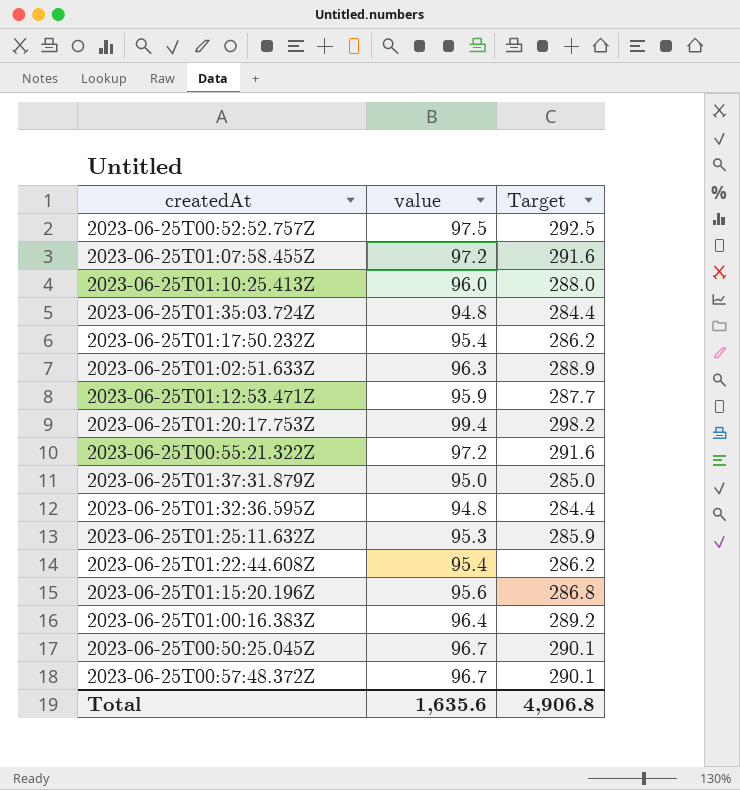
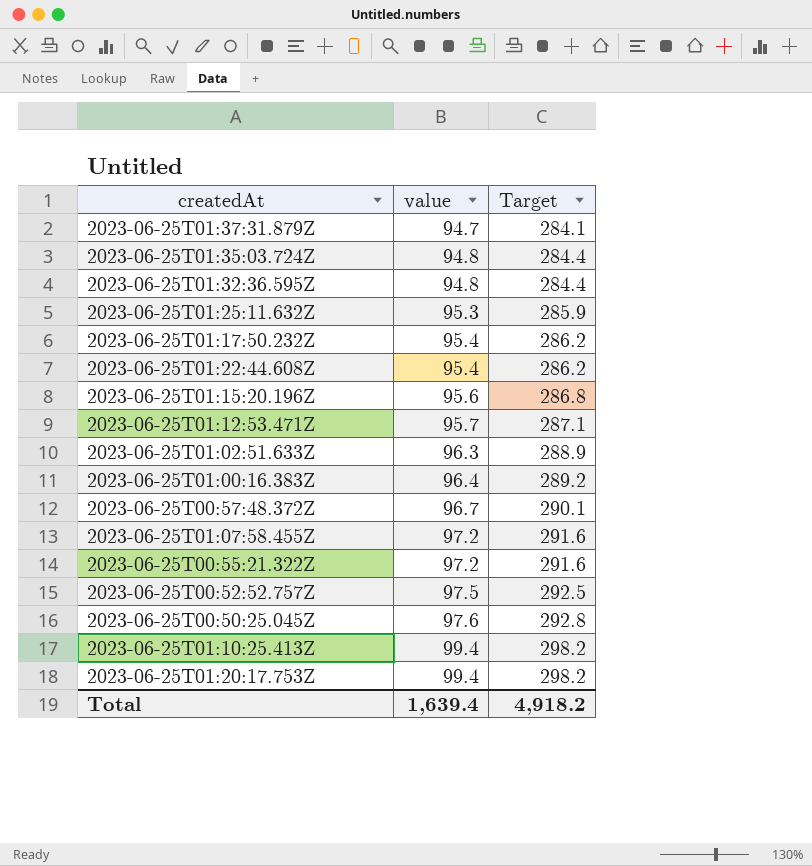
row order: none -> value ascending
2023-06-25T01:37:31.879Z | value: 95.0 -> 94.7
2023-06-25T01:37:31.879Z | Target: 285.0 -> 284.1
2023-06-25T01:12:53.471Z | value: 95.9 -> 95.7
2023-06-25T01:12:53.471Z | Target: 287.7 -> 287.1
2023-06-25T00:50:25.045Z | value: 96.7 -> 97.6
2023-06-25T00:50:25.045Z | Target: 290.1 -> 292.8
2023-06-25T01:10:25.413Z | value: 96.0 -> 99.4
2023-06-25T01:10:25.413Z | Target: 288.0 -> 298.2
Total | value: 1,635.6 -> 1,639.4
Total | Target: 4,906.8 -> 4,918.2

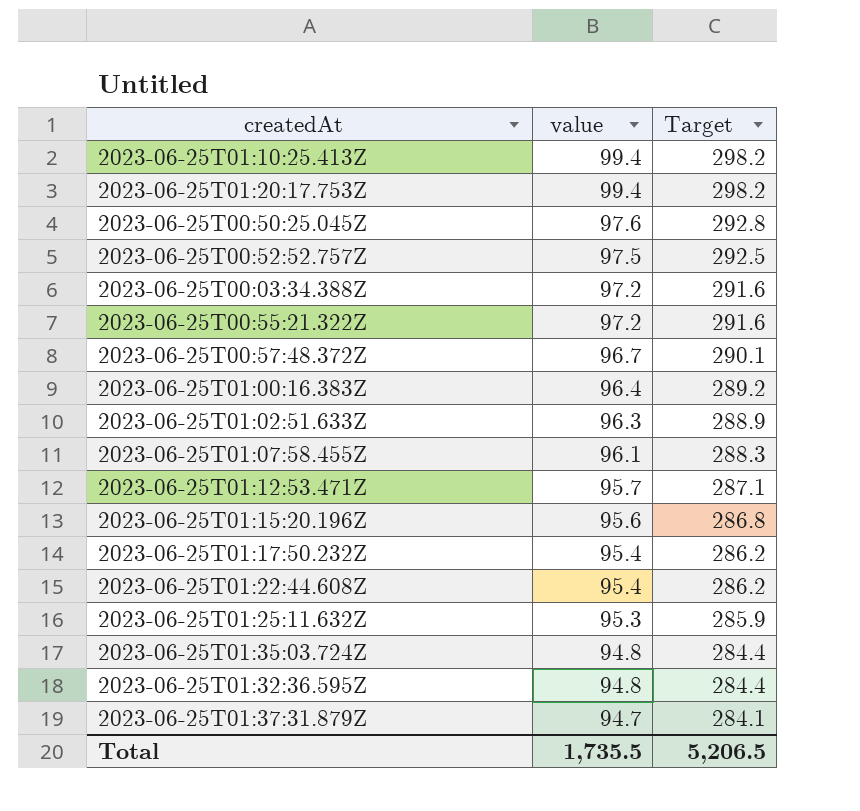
row order: value ascending -> value descending
row 2023-06-25T00:03:34.388Z: none -> 97.2 | 291.6
2023-06-25T01:07:58.455Z | value: 97.2 -> 96.1
2023-06-25T01:07:58.455Z | Target: 291.6 -> 288.3
Total | value: 1,639.4 -> 1,735.5
Total | Target: 4,918.2 -> 5,206.5

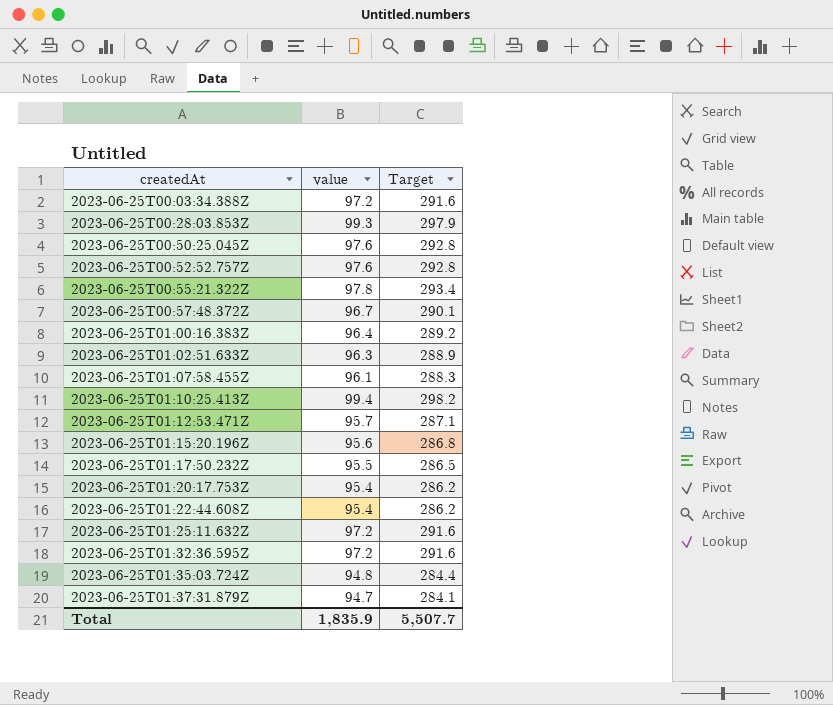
row order: value descending -> createdAt ascending
row 2023-06-25T00:28:03.853Z: none -> 99.3 | 297.9
2023-06-25T00:52:52.757Z | value: 97.5 -> 97.6
2023-06-25T00:52:52.757Z | Target: 292.5 -> 292.8
2023-06-25T00:55:21.322Z | value: 97.2 -> 97.8
2023-06-25T00:55:21.322Z | Target: 291.6 -> 293.4
2023-06-25T01:17:50.232Z | value: 95.4 -> 95.5
2023-06-25T01:17:50.232Z | Target: 286.2 -> 286.5
2023-06-25T01:20:17.753Z | value: 99.4 -> 95.4
2023-06-25T01:20:17.753Z | Target: 298.2 -> 286.2
2023-06-25T01:25:11.632Z | value: 95.3 -> 97.2
2023-06-25T01:25:11.632Z | Target: 285.9 -> 291.6
2023-06-25T01:32:36.595Z | value: 94.8 -> 97.2
2023-06-25T01:32:36.595Z | Target: 284.4 -> 291.6
Total | value: 1,735.5 -> 1,835.9
Total | Target: 5,206.5 -> 5,507.7

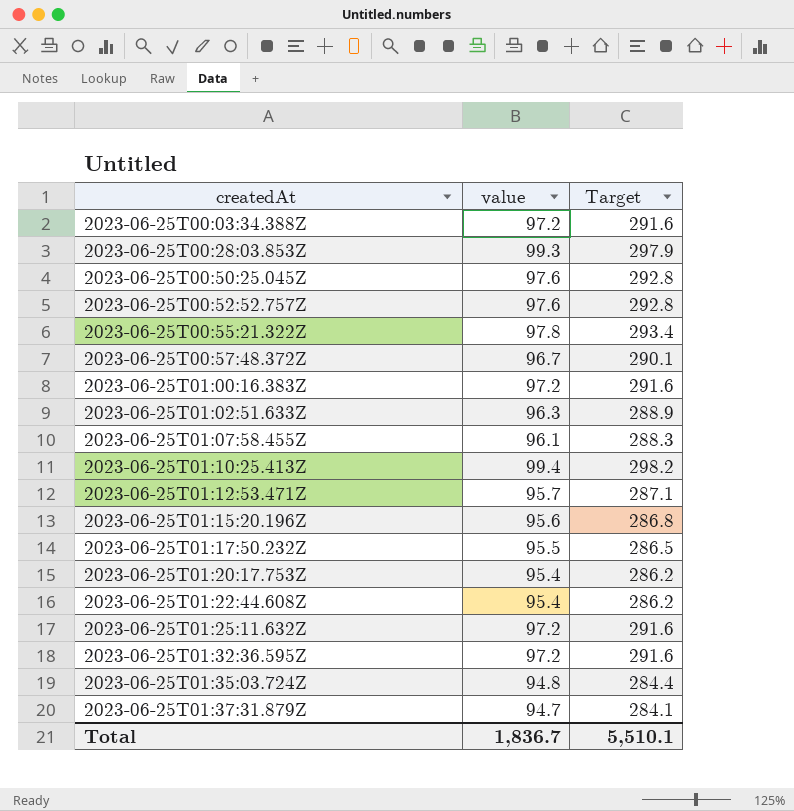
2023-06-25T01:00:16.383Z | value: 96.4 -> 97.2
2023-06-25T01:00:16.383Z | Target: 289.2 -> 291.6
Total | value: 1,835.9 -> 1,836.7
Total | Target: 5,507.7 -> 5,510.1

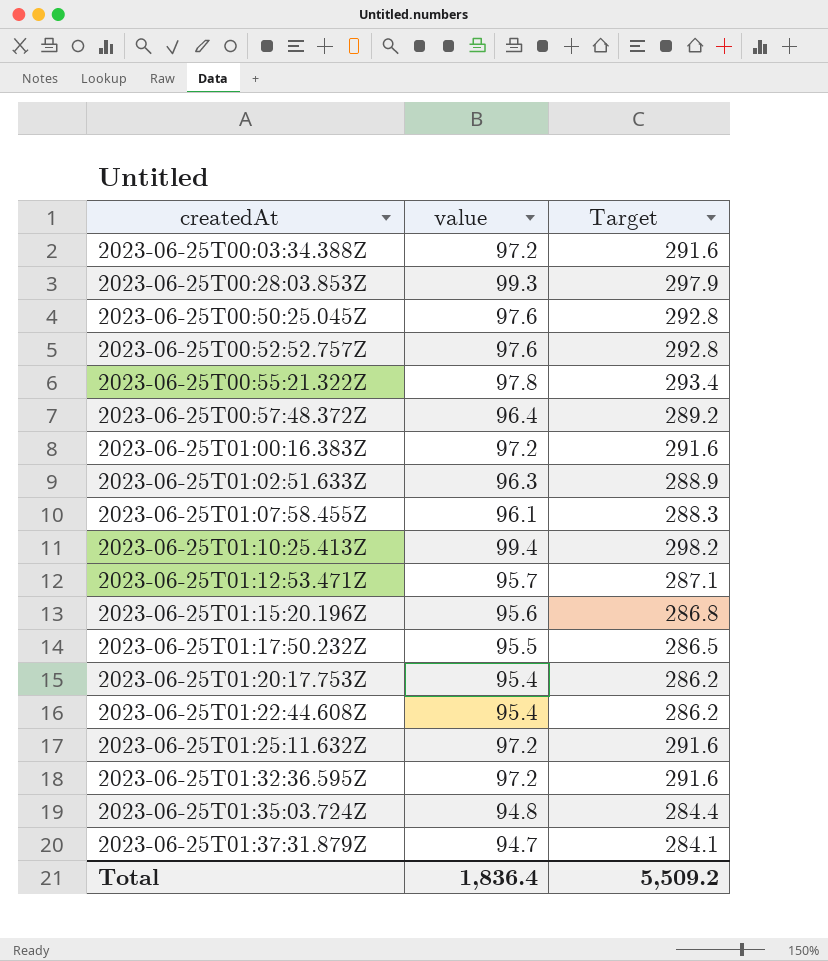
2023-06-25T00:57:48.372Z | value: 96.7 -> 96.4
2023-06-25T00:57:48.372Z | Target: 290.1 -> 289.2
Total | value: 1,836.7 -> 1,836.4
Total | Target: 5,510.1 -> 5,509.2

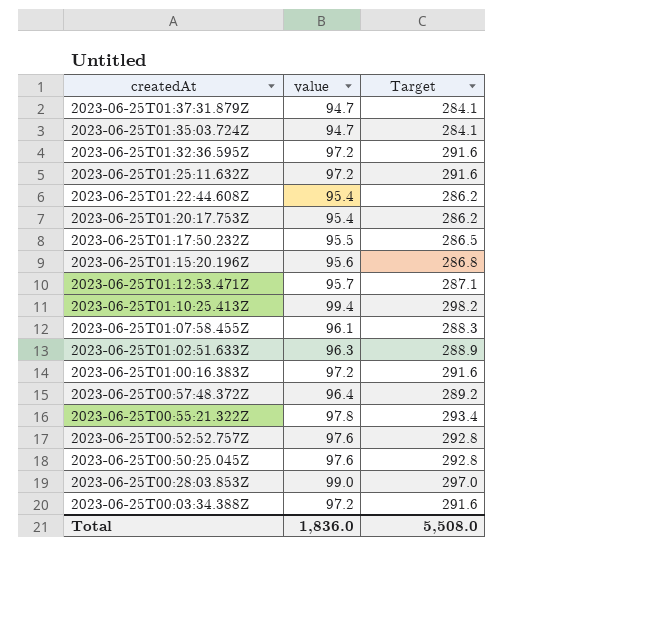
row order: createdAt ascending -> createdAt descending
2023-06-25T01:35:03.724Z | value: 94.8 -> 94.7
2023-06-25T01:35:03.724Z | Target: 284.4 -> 284.1
2023-06-25T00:28:03.853Z | value: 99.3 -> 99.0
2023-06-25T00:28:03.853Z | Target: 297.9 -> 297.0
Total | value: 1,836.4 -> 1,836.0
Total | Target: 5,509.2 -> 5,508.0

